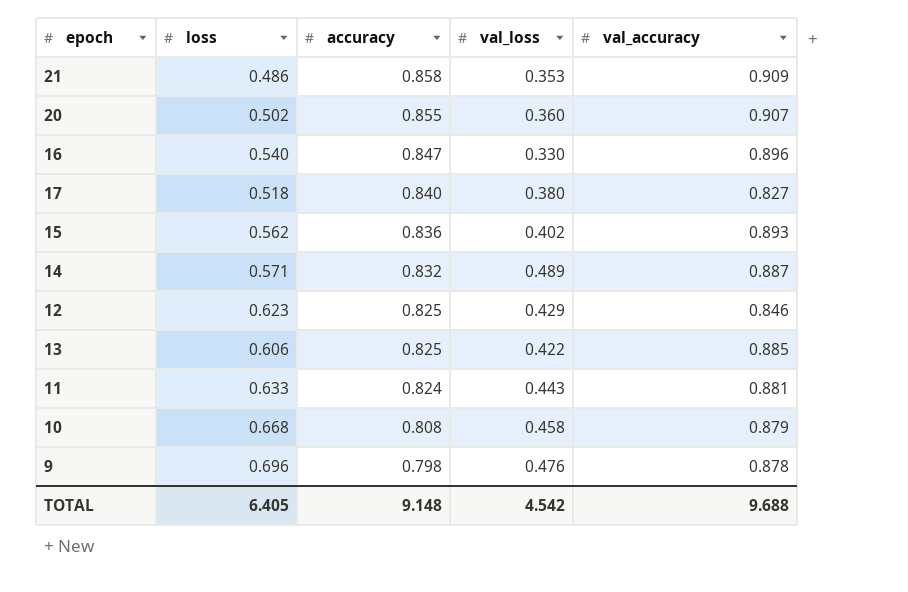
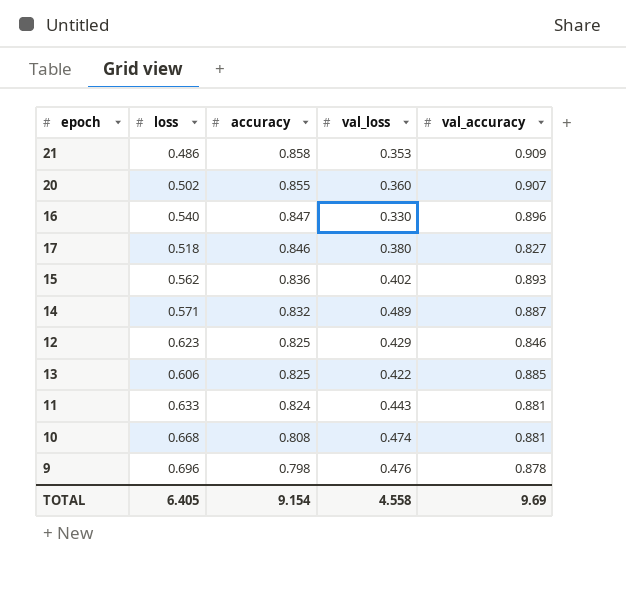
17 | accuracy: 0.840 -> 0.846
10 | val_loss: 0.458 -> 0.474
10 | val_accuracy: 0.879 -> 0.881
TOTAL | accuracy: 9.148 -> 9.154
TOTAL | val_loss: 4.542 -> 4.558
TOTAL | val_accuracy: 9.688 -> 9.69

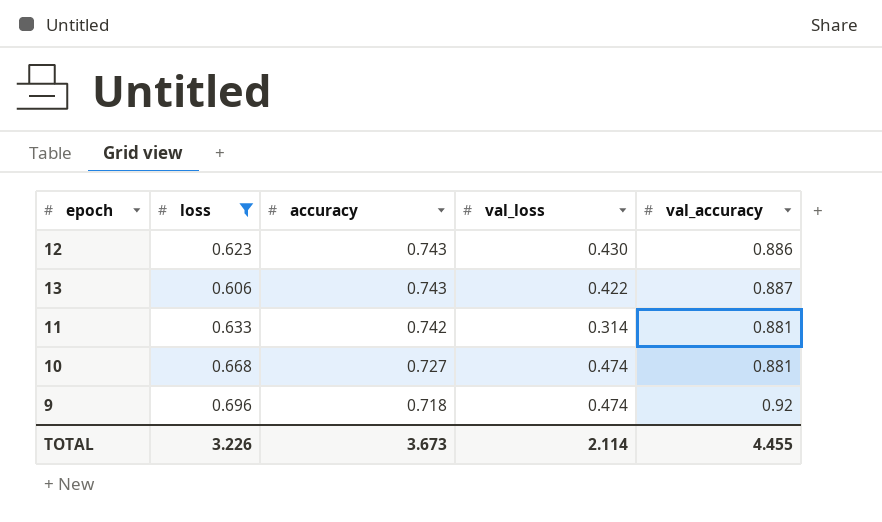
filter: none -> loss >= 0.606
12 | accuracy: 0.825 -> 0.743
12 | val_loss: 0.429 -> 0.430
12 | val_accuracy: 0.846 -> 0.886
13 | accuracy: 0.825 -> 0.743
13 | val_accuracy: 0.885 -> 0.887
11 | accuracy: 0.824 -> 0.742
11 | val_loss: 0.443 -> 0.314
10 | accuracy: 0.808 -> 0.727
9 | accuracy: 0.798 -> 0.718
9 | val_loss: 0.476 -> 0.474
9 | val_accuracy: 0.878 -> 0.92
TOTAL | loss: 6.405 -> 3.226
TOTAL | accuracy: 9.154 -> 3.673
TOTAL | val_loss: 4.558 -> 2.114
TOTAL | val_accuracy: 9.69 -> 4.455

